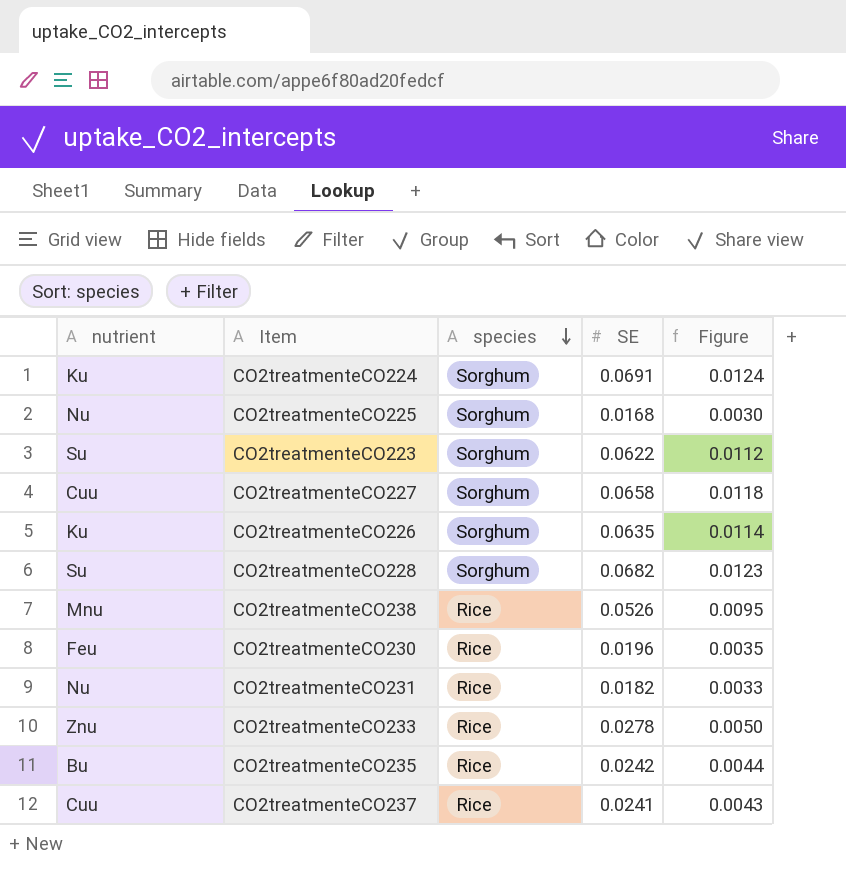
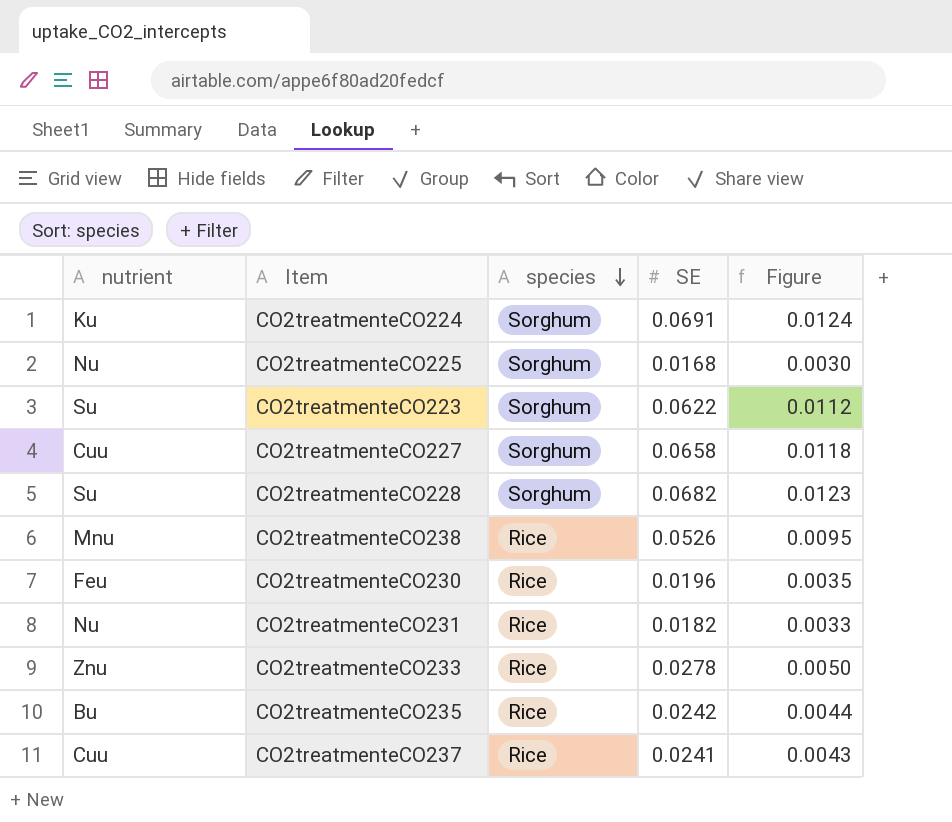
row CO2treatmenteCO226: Ku | Sorghum | 0.0635 | 0.0114 -> none

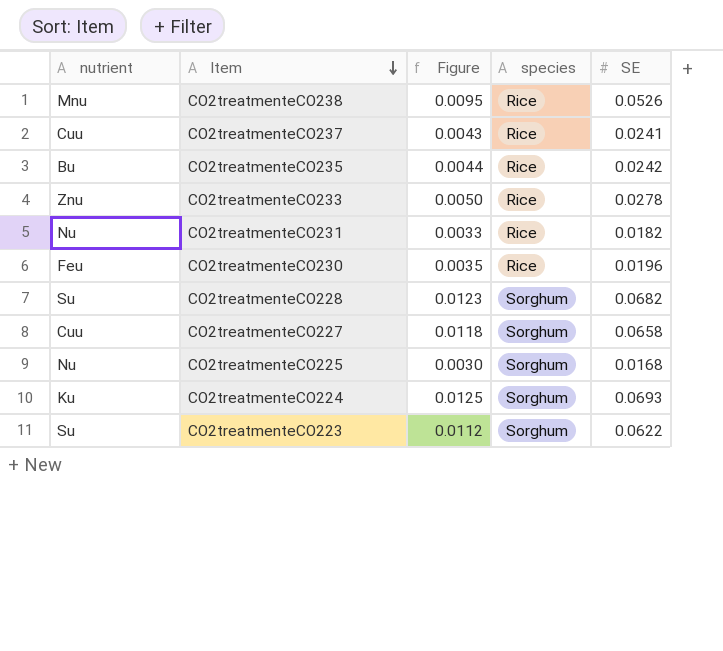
row order: species descending -> Item descending
column Figure | position: 5 -> 3
CO2treatmenteCO224 | Figure: 0.0124 -> 0.0125
CO2treatmenteCO224 | SE: 0.0691 -> 0.0693

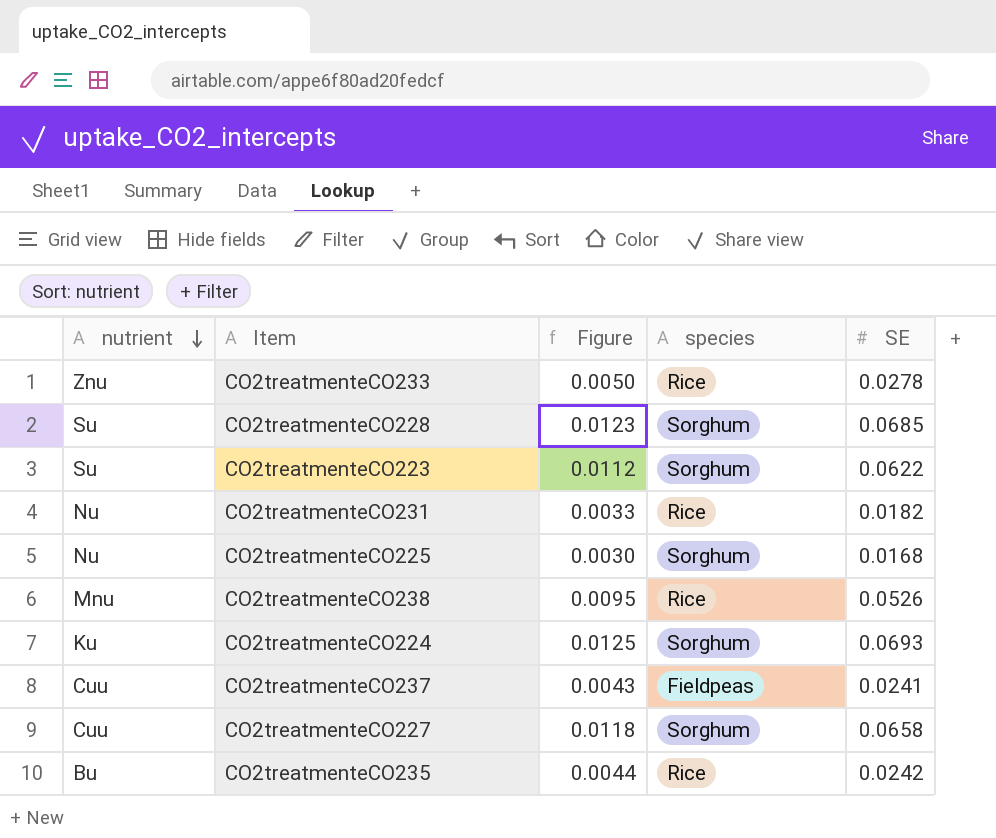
row order: Item descending -> nutrient descending
row CO2treatmenteCO230: Feu | 0.0035 | Rice | 0.0196 -> none
CO2treatmenteCO228 | SE: 0.0682 -> 0.0685
CO2treatmenteCO237 | species: Rice -> Fieldpeas

